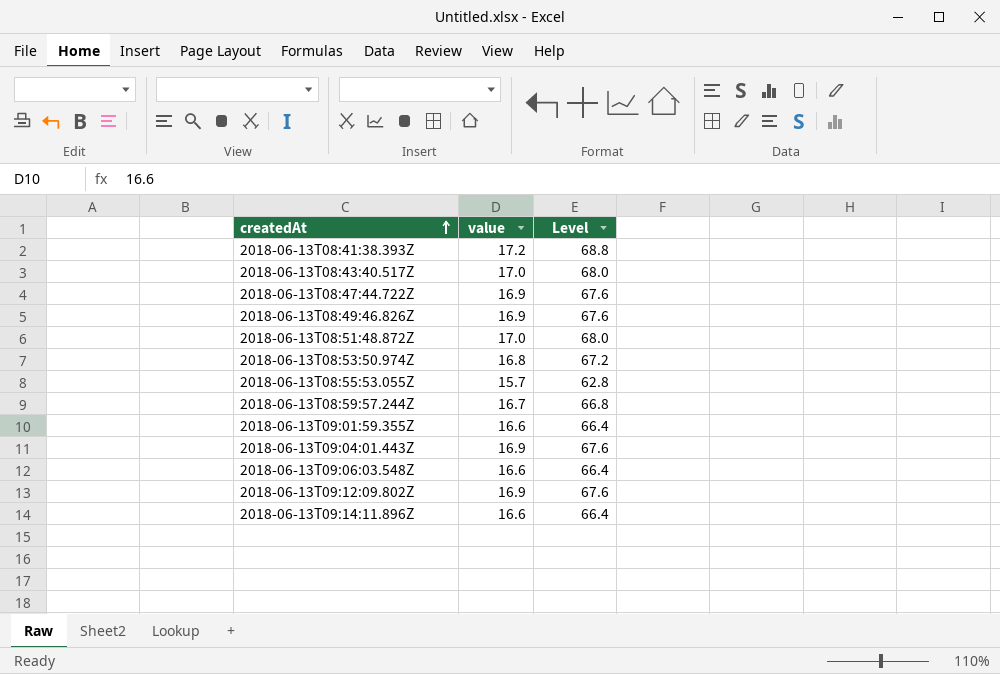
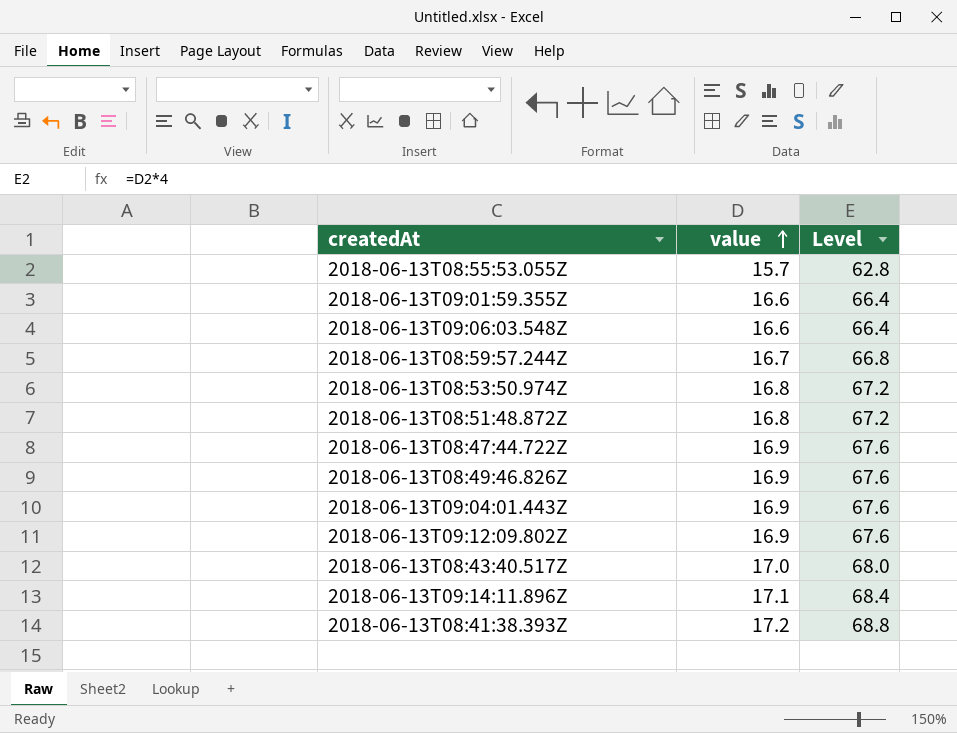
row order: createdAt ascending -> value ascending
2018-06-13T08:51:48.872Z | value: 17.0 -> 16.8
2018-06-13T08:51:48.872Z | Level: 68.0 -> 67.2
2018-06-13T09:14:11.896Z | value: 16.6 -> 17.1
2018-06-13T09:14:11.896Z | Level: 66.4 -> 68.4

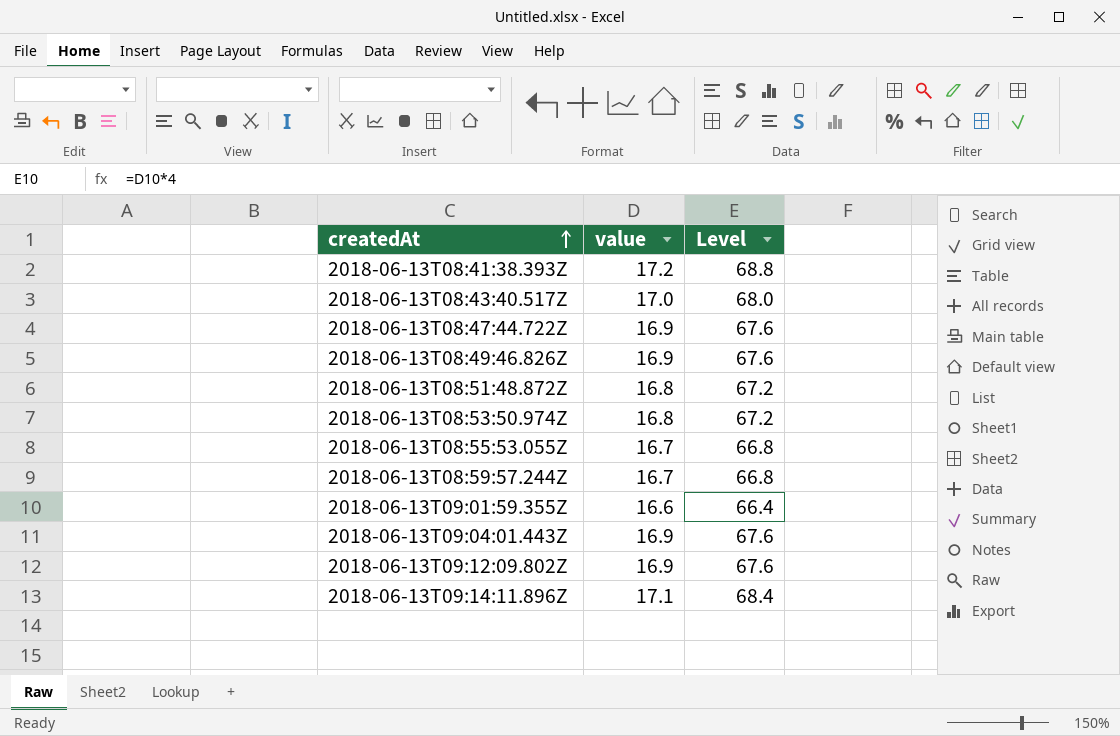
row order: value ascending -> createdAt ascending
row 2018-06-13T09:06:03.548Z: 16.6 | 66.4 -> none
2018-06-13T08:55:53.055Z | value: 15.7 -> 16.7
2018-06-13T08:55:53.055Z | Level: 62.8 -> 66.8

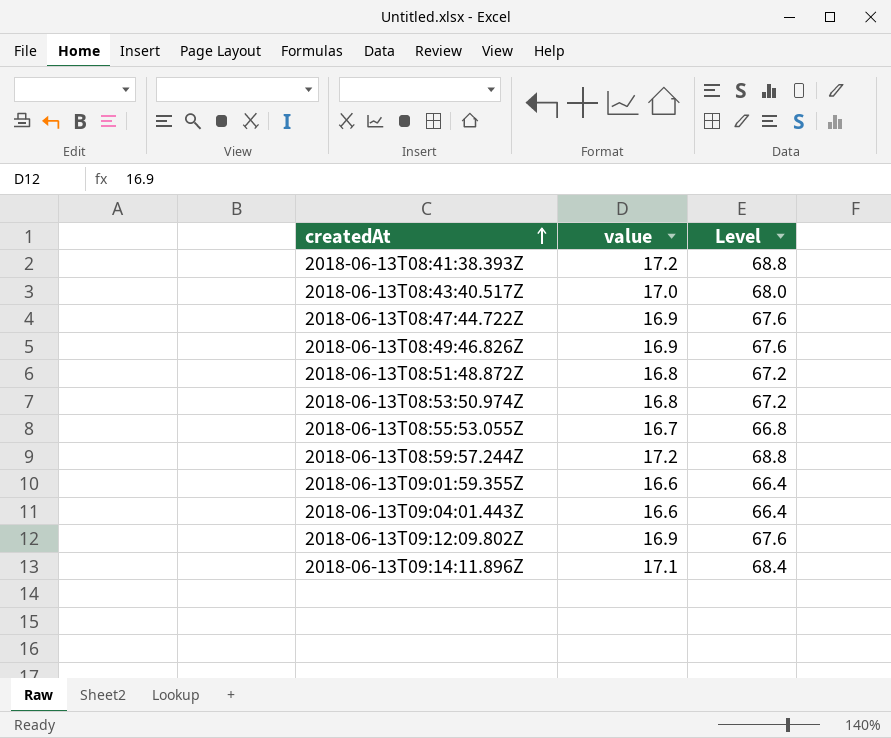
2018-06-13T08:59:57.244Z | value: 16.7 -> 17.2
2018-06-13T08:59:57.244Z | Level: 66.8 -> 68.8
2018-06-13T09:04:01.443Z | value: 16.9 -> 16.6
2018-06-13T09:04:01.443Z | Level: 67.6 -> 66.4

